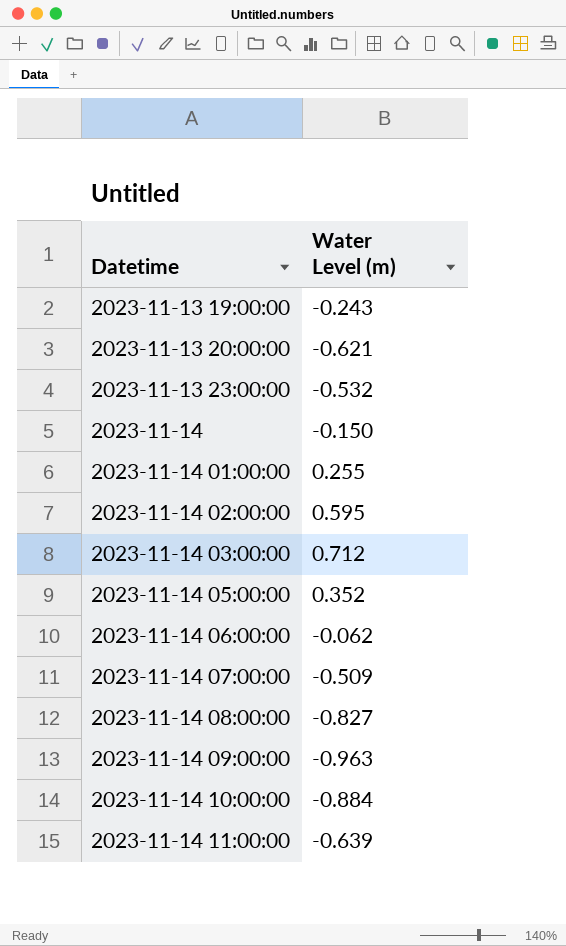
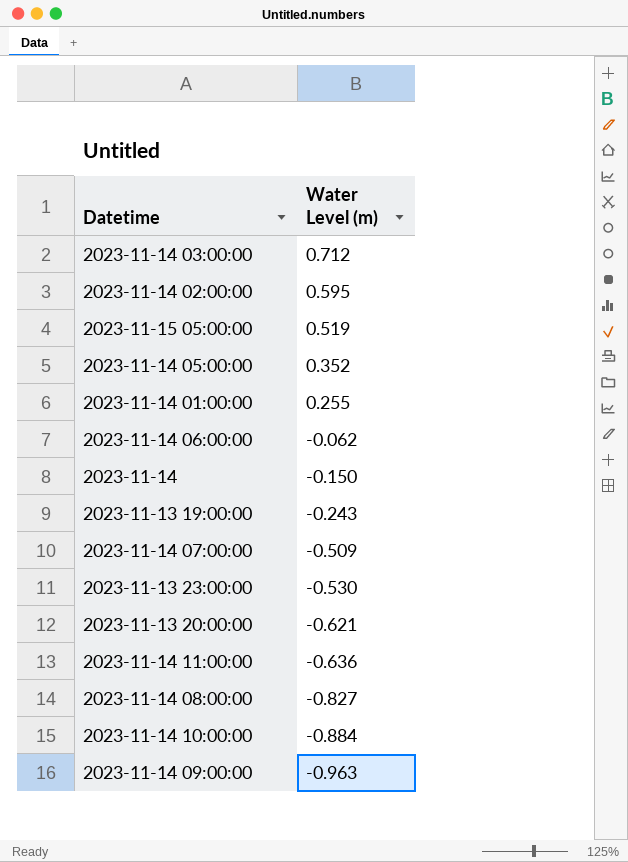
row order: Datetime ascending -> Water Level (m) descending
row 2023-11-15 05:00:00: none -> 0.519
2023-11-13 23:00:00 | Water Level (m): -0.532 -> -0.530
2023-11-14 11:00:00 | Water Level (m): -0.639 -> -0.636

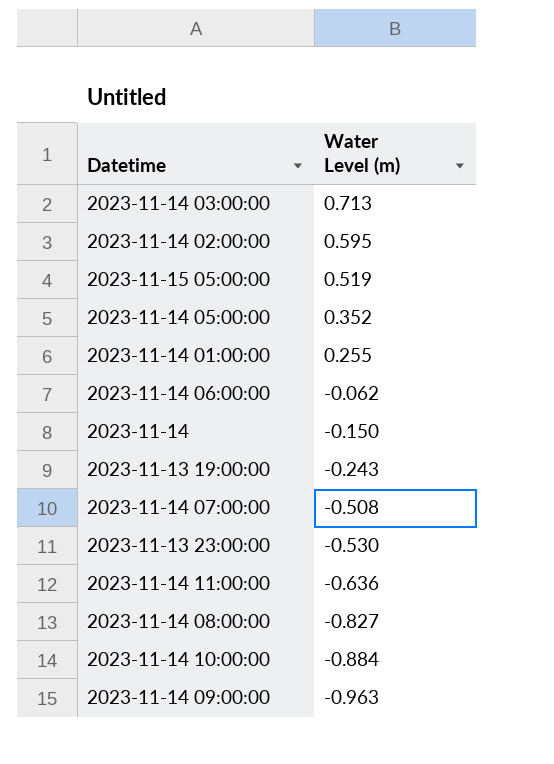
row 2023-11-13 20:00:00: -0.621 -> none
2023-11-14 03:00:00 | Water Level (m): 0.712 -> 0.713
2023-11-14 07:00:00 | Water Level (m): -0.509 -> -0.508

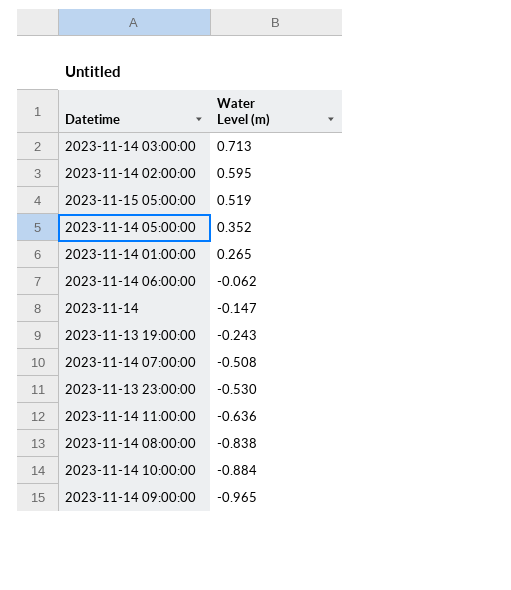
2023-11-14 01:00:00 | Water Level (m): 0.255 -> 0.265
2023-11-14 | Water Level (m): -0.150 -> -0.147
2023-11-14 08:00:00 | Water Level (m): -0.827 -> -0.838
2023-11-14 09:00:00 | Water Level (m): -0.963 -> -0.965

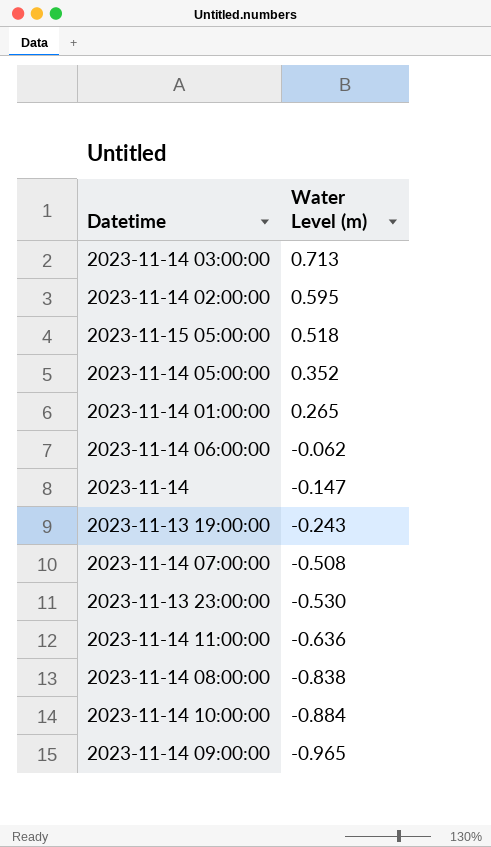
2023-11-15 05:00:00 | Water Level (m): 0.519 -> 0.518

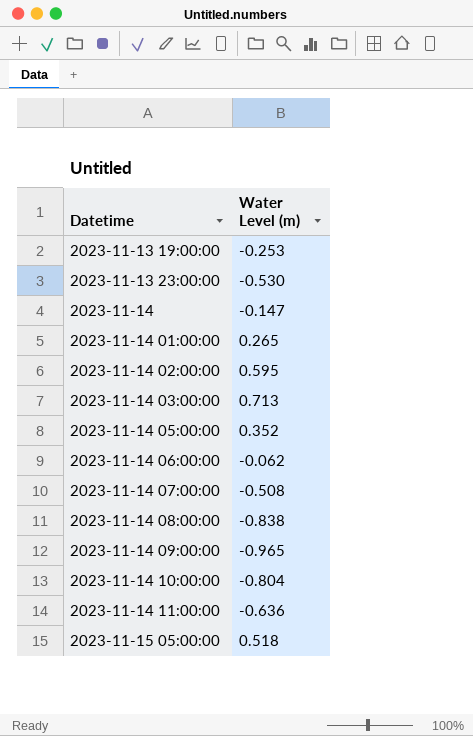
row order: Water Level (m) descending -> Datetime ascending
2023-11-13 19:00:00 | Water Level (m): -0.243 -> -0.253
2023-11-14 10:00:00 | Water Level (m): -0.884 -> -0.804

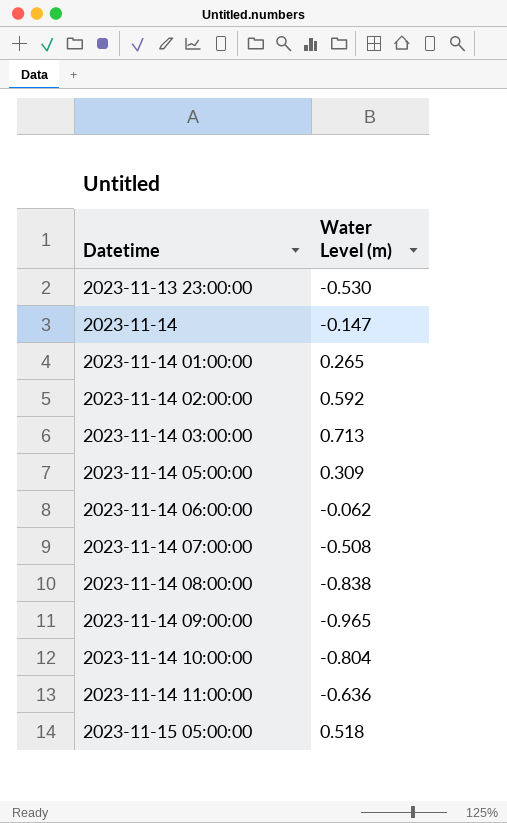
row 2023-11-13 19:00:00: -0.253 -> none
2023-11-14 02:00:00 | Water Level (m): 0.595 -> 0.592
2023-11-14 05:00:00 | Water Level (m): 0.352 -> 0.309

